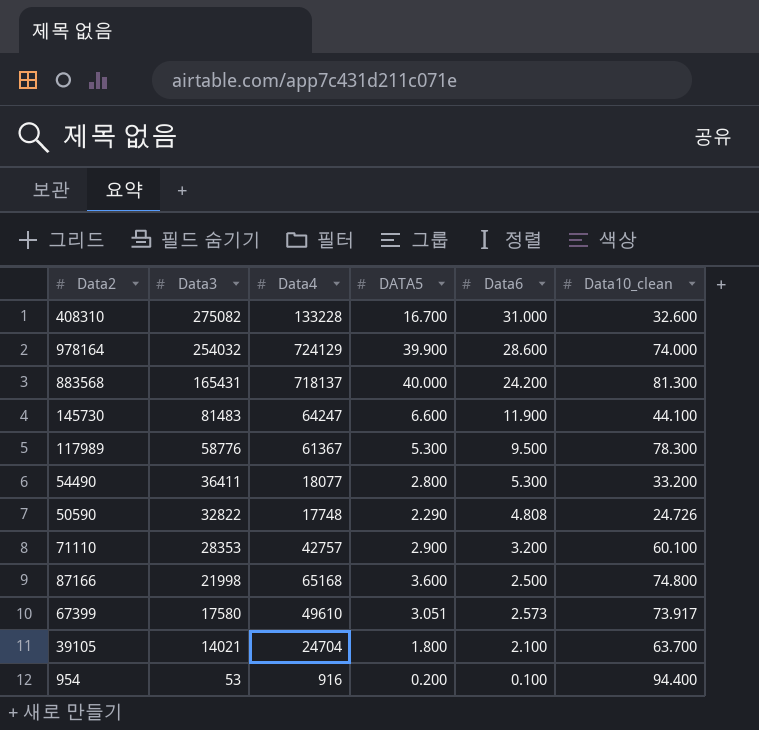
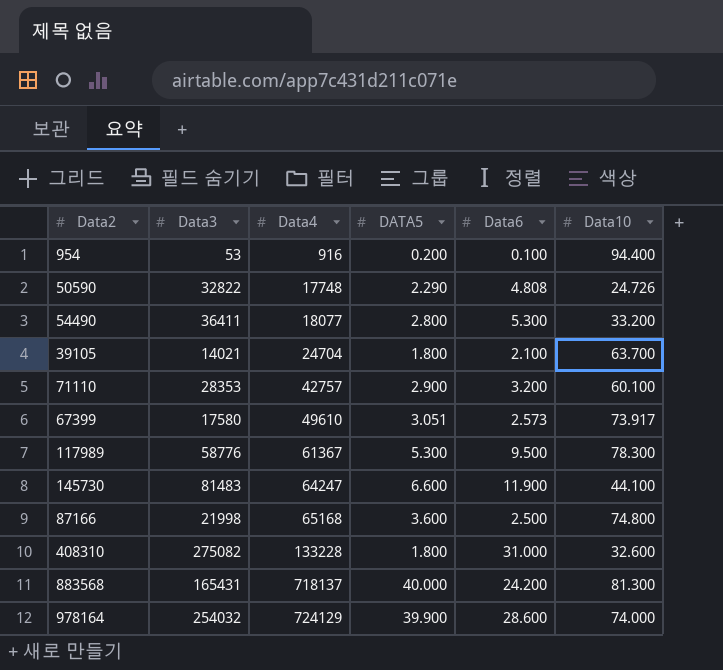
row order: Data3 descending -> Data4 ascending
column name: Data10_clean -> Data10
408310 | DATA5: 16.700 -> 1.800

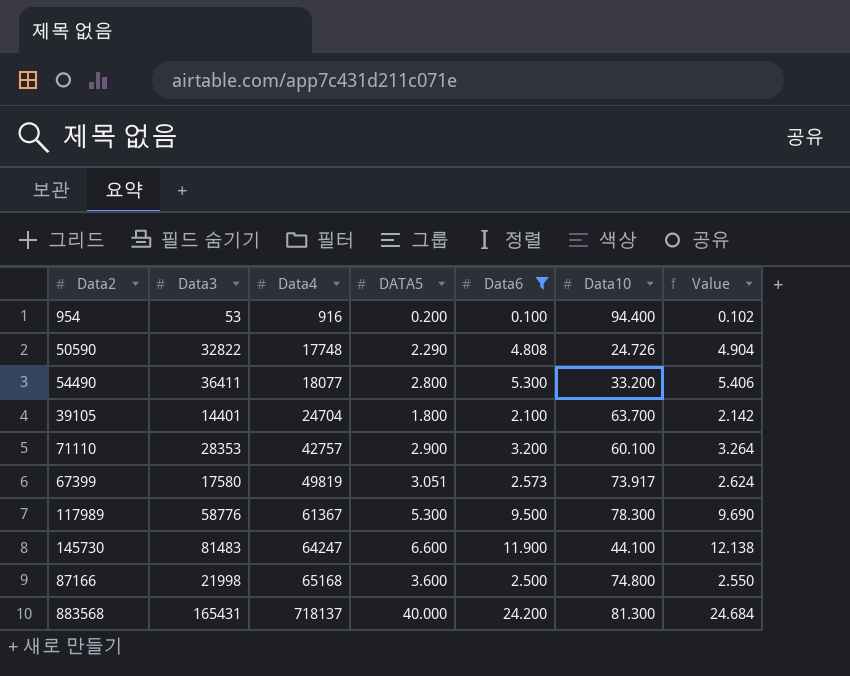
filter: none -> Data6 <= 24.200
column Value | formula: none -> [Data6] * 1.02
39105 | Data3: 14021 -> 14401
67399 | Data4: 49610 -> 49819

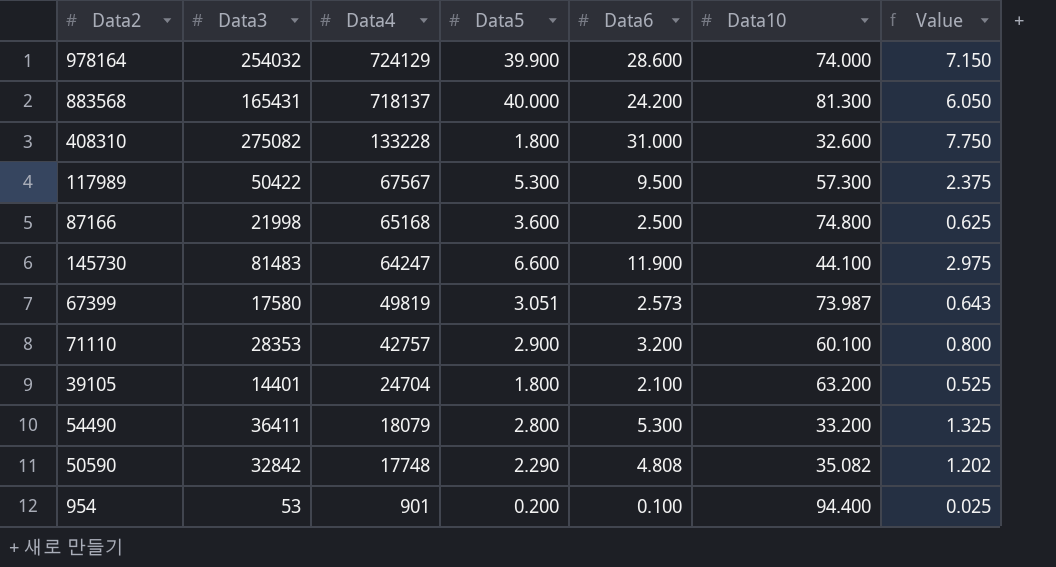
filter: Data6 <= 24.200 -> none
row order: Data4 ascending -> Data4 descending
column name: DATA5 -> Data5
column Value | formula: [Data6] * 1.02 -> [Data6] * 0.25
117989 | Data3: 58776 -> 50422
117989 | Data4: 61367 -> 67567
117989 | Data10: 78.300 -> 57.300
67399 | Data10: 73.917 -> 73.987
39105 | Data10: 63.700 -> 63.200
54490 | Data4: 18077 -> 18079
50590 | Data3: 32822 -> 32842
50590 | Data10: 24.726 -> 35.082
954 | Data4: 916 -> 901

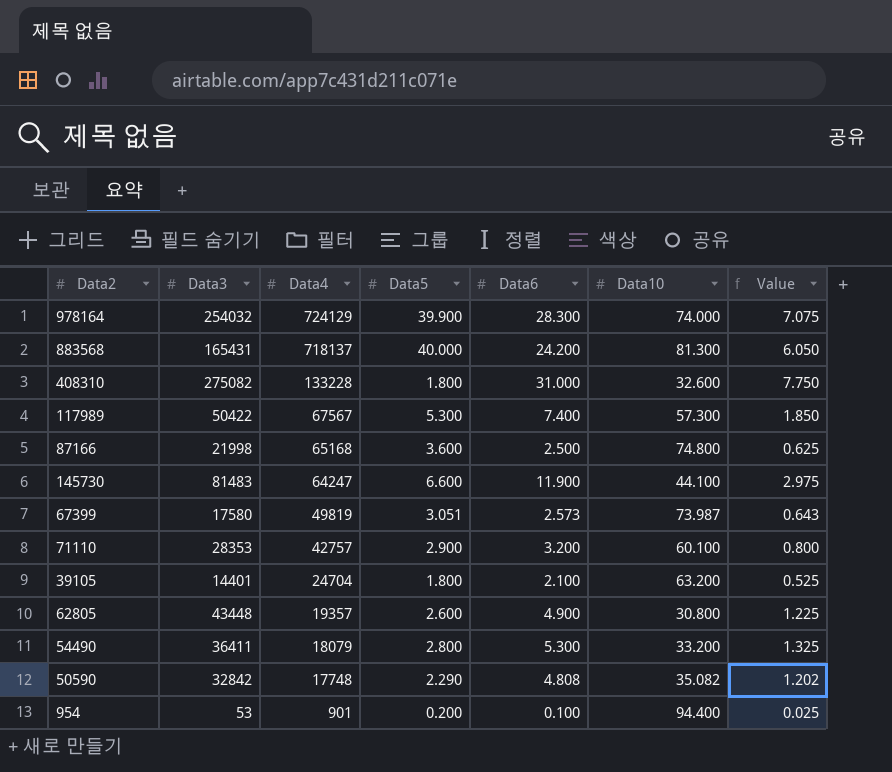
978164 | Data6: 28.600 -> 28.300
978164 | Value: 7.150 -> 7.075
117989 | Data6: 9.500 -> 7.400
117989 | Value: 2.375 -> 1.850
row 62805: none -> 43448 | 19357 | 2.600 | 4.900 | 30.800 | 1.225

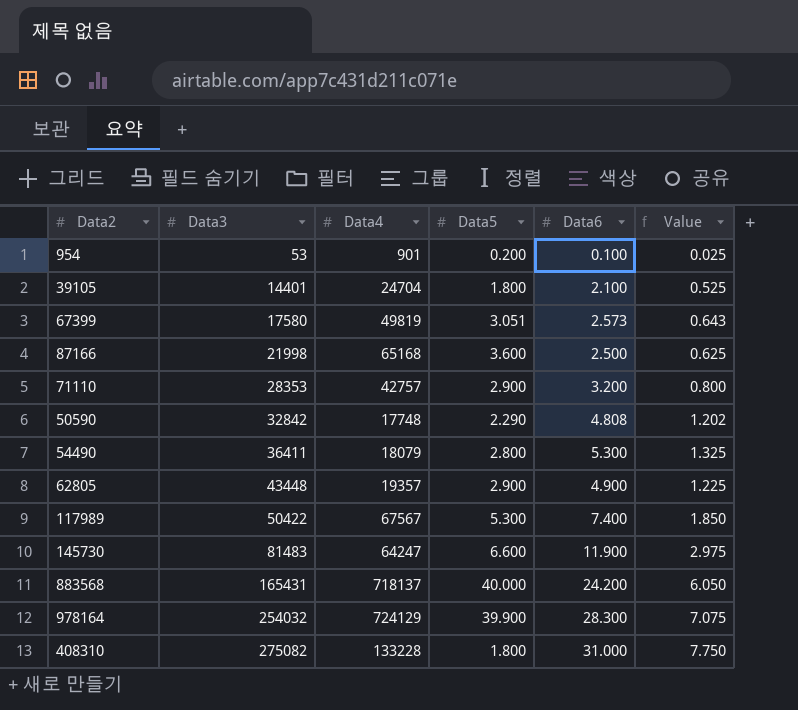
row order: Data4 descending -> Data3 ascending
column Data10 | position: 6 -> none
62805 | Data5: 2.600 -> 2.900

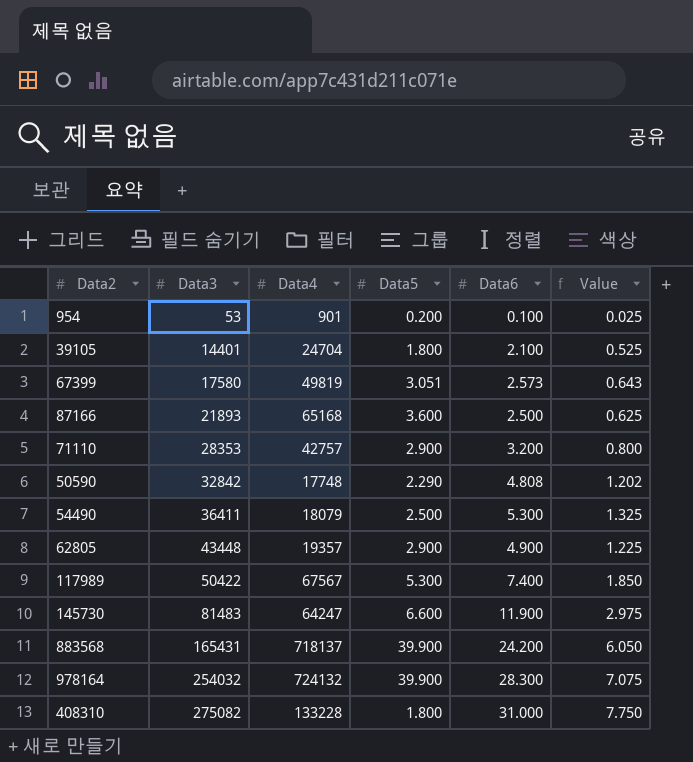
87166 | Data3: 21998 -> 21893
54490 | Data5: 2.800 -> 2.500
883568 | Data5: 40.000 -> 39.900
978164 | Data4: 724129 -> 724132

